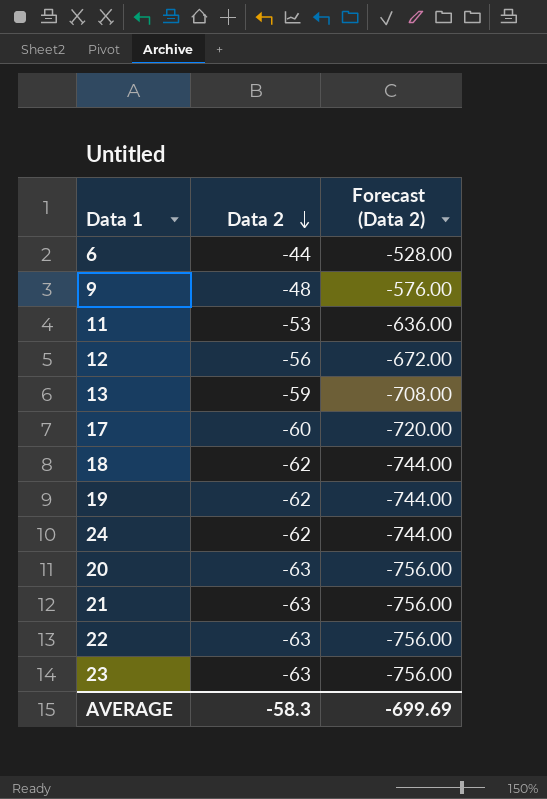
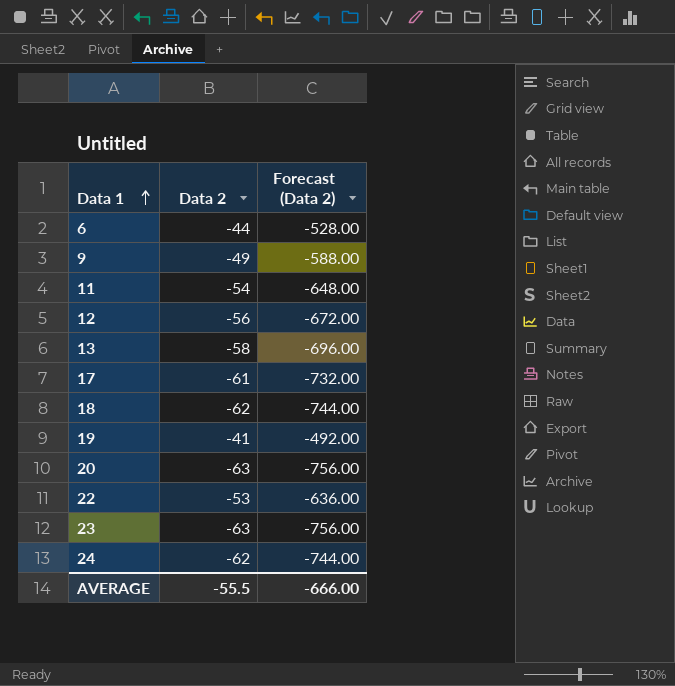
row order: Data 2 descending -> Data 1 ascending
row 21: -63 | -756.00 -> none
9 | Data 2: -48 -> -49
9 | Forecast (Data 2): -576.00 -> -588.00
11 | Data 2: -53 -> -54
11 | Forecast (Data 2): -636.00 -> -648.00
13 | Data 2: -59 -> -58
13 | Forecast (Data 2): -708.00 -> -696.00
17 | Data 2: -60 -> -61
17 | Forecast (Data 2): -720.00 -> -732.00
19 | Data 2: -62 -> -41
19 | Forecast (Data 2): -744.00 -> -492.00
22 | Data 2: -63 -> -53
22 | Forecast (Data 2): -756.00 -> -636.00
AVERAGE | Data 2: -58.3 -> -55.5
AVERAGE | Forecast (Data 2): -699.69 -> -666.00

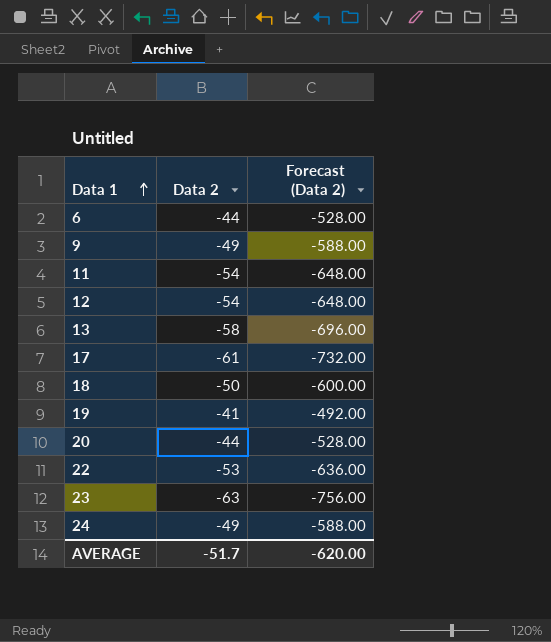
12 | Data 2: -56 -> -54
12 | Forecast (Data 2): -672.00 -> -648.00
18 | Data 2: -62 -> -50
18 | Forecast (Data 2): -744.00 -> -600.00
20 | Data 2: -63 -> -44
20 | Forecast (Data 2): -756.00 -> -528.00
24 | Data 2: -62 -> -49
24 | Forecast (Data 2): -744.00 -> -588.00
AVERAGE | Data 2: -55.5 -> -51.7
AVERAGE | Forecast (Data 2): -666.00 -> -620.00

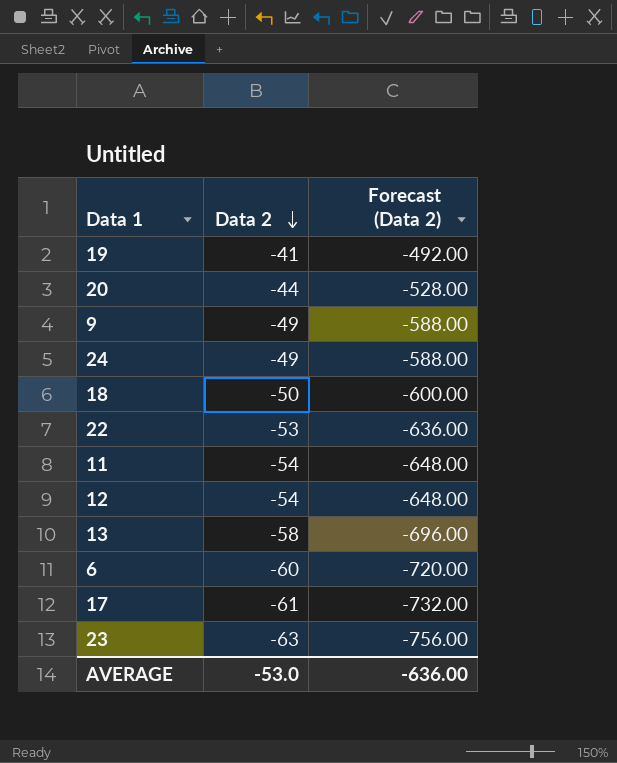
row order: Data 1 ascending -> Data 2 descending
6 | Data 2: -44 -> -60
6 | Forecast (Data 2): -528.00 -> -720.00
AVERAGE | Data 2: -51.7 -> -53.0
AVERAGE | Forecast (Data 2): -620.00 -> -636.00

